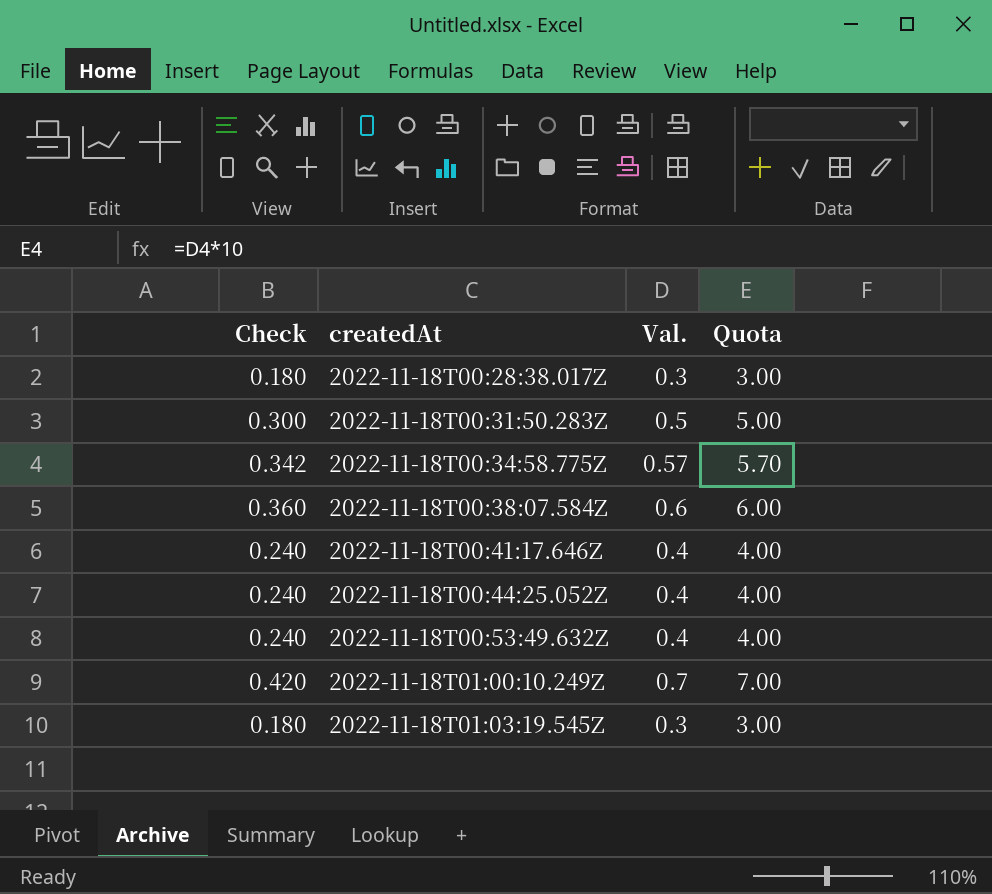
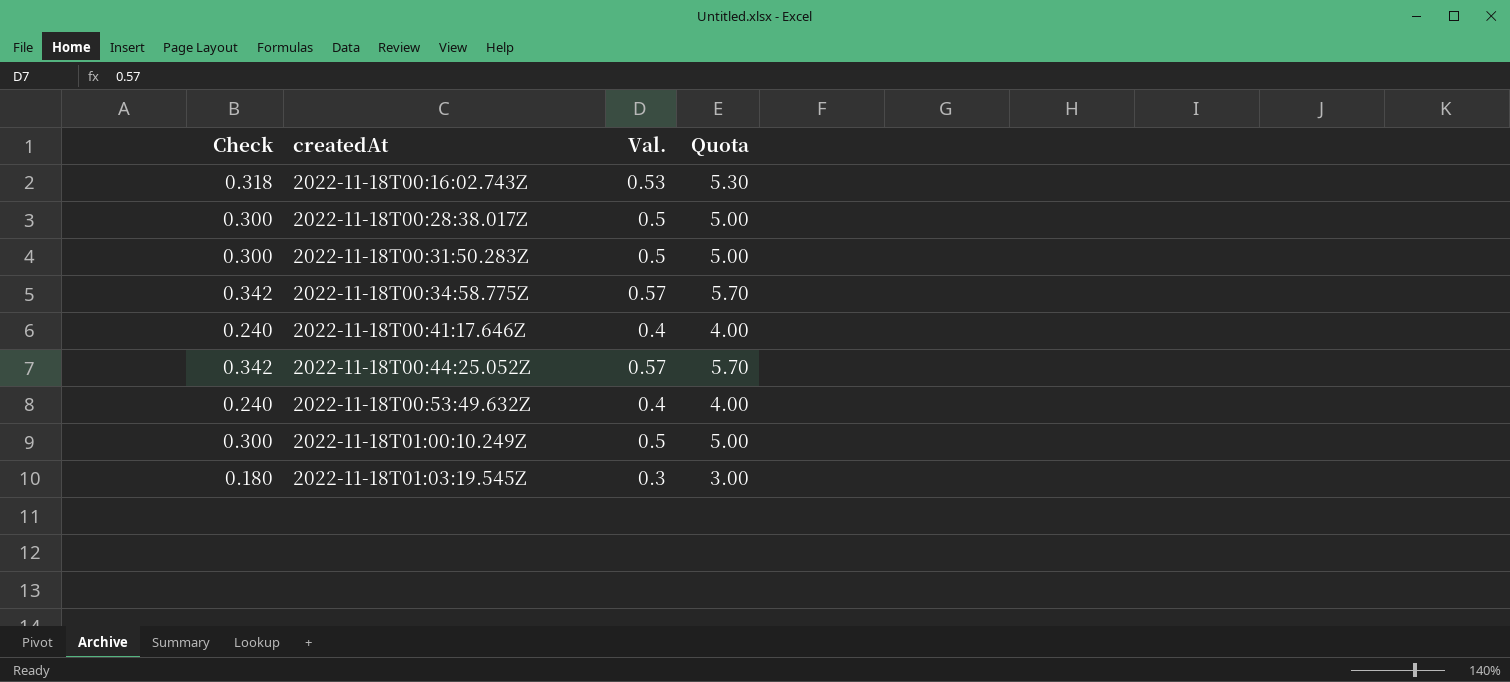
row 2022-11-18T00:38:07.584Z: 0.360 | 0.6 | 6.00 -> none
row 2022-11-18T00:16:02.743Z: none -> 0.318 | 0.53 | 5.30
2022-11-18T00:28:38.017Z | Check: 0.180 -> 0.300
2022-11-18T00:28:38.017Z | Val.: 0.3 -> 0.5
2022-11-18T00:28:38.017Z | Quota: 3.00 -> 5.00
2022-11-18T00:44:25.052Z | Check: 0.240 -> 0.342
2022-11-18T00:44:25.052Z | Val.: 0.4 -> 0.57
2022-11-18T00:44:25.052Z | Quota: 4.00 -> 5.70
2022-11-18T01:00:10.249Z | Check: 0.420 -> 0.300
2022-11-18T01:00:10.249Z | Val.: 0.7 -> 0.5
2022-11-18T01:00:10.249Z | Quota: 7.00 -> 5.00

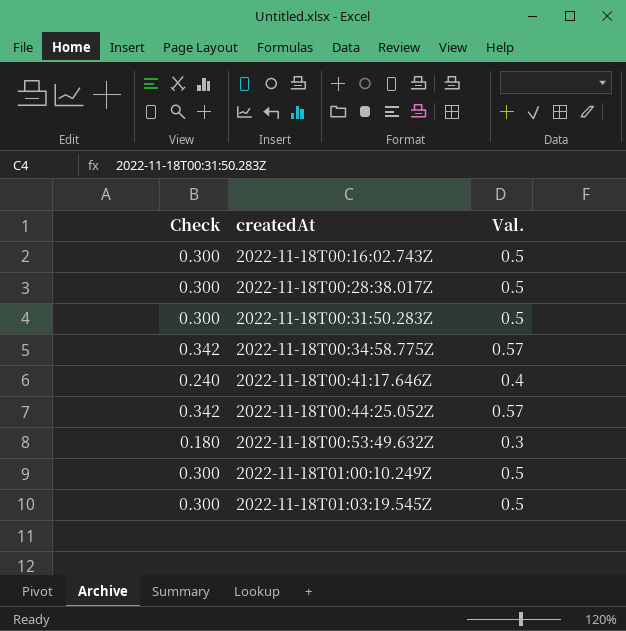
column Quota | formula: [Val.] * 10 -> none
2022-11-18T00:16:02.743Z | Check: 0.318 -> 0.300
2022-11-18T00:16:02.743Z | Val.: 0.53 -> 0.5
2022-11-18T00:53:49.632Z | Check: 0.240 -> 0.180
2022-11-18T00:53:49.632Z | Val.: 0.4 -> 0.3
2022-11-18T01:03:19.545Z | Check: 0.180 -> 0.300
2022-11-18T01:03:19.545Z | Val.: 0.3 -> 0.5

